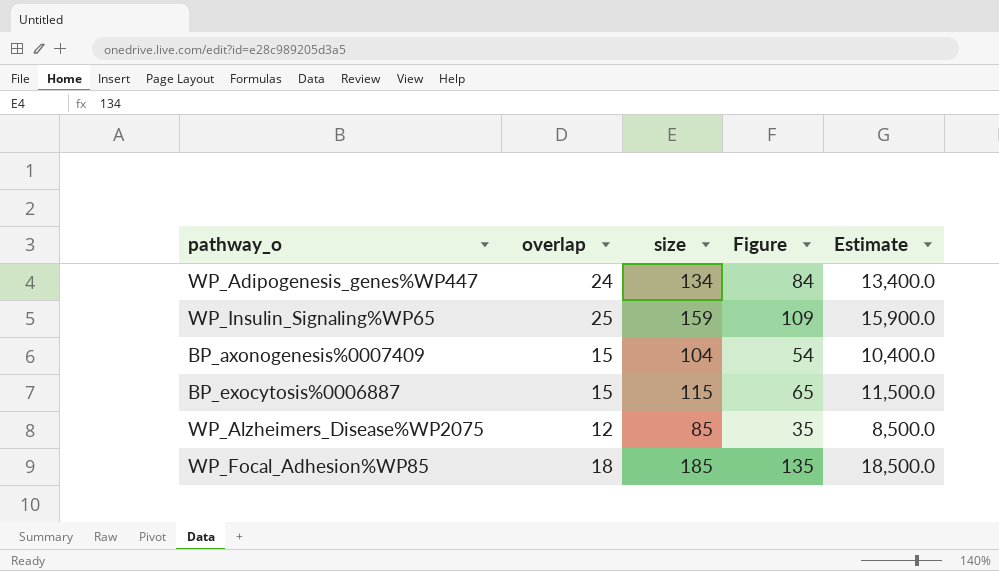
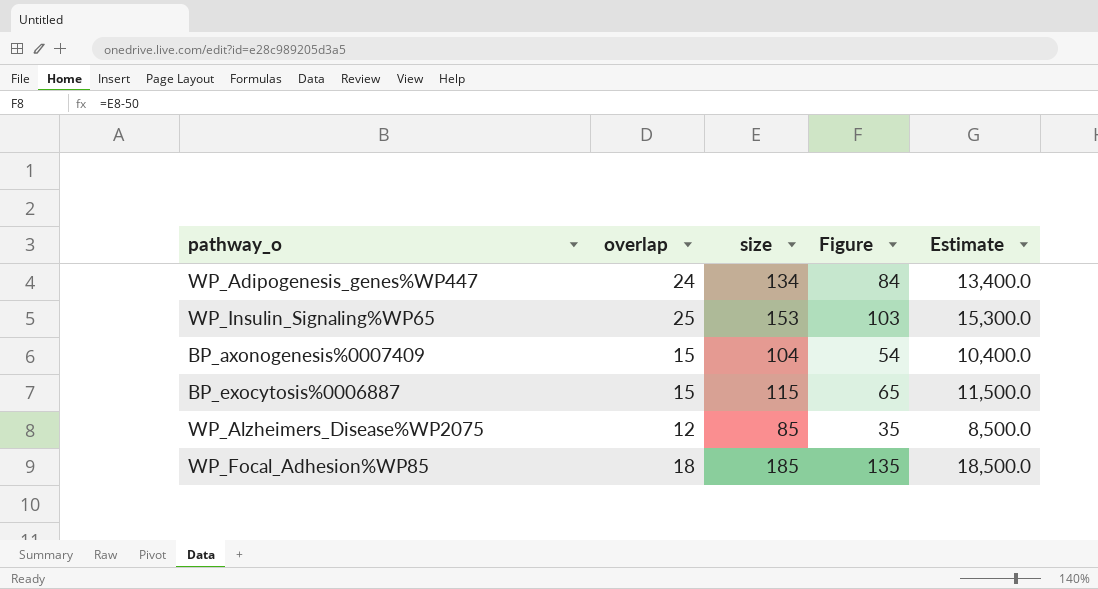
WP_Insulin_Signaling%WP65 | size: 159 -> 153
WP_Insulin_Signaling%WP65 | Figure: 109 -> 103
WP_Insulin_Signaling%WP65 | Estimate: 15,900.0 -> 15,300.0

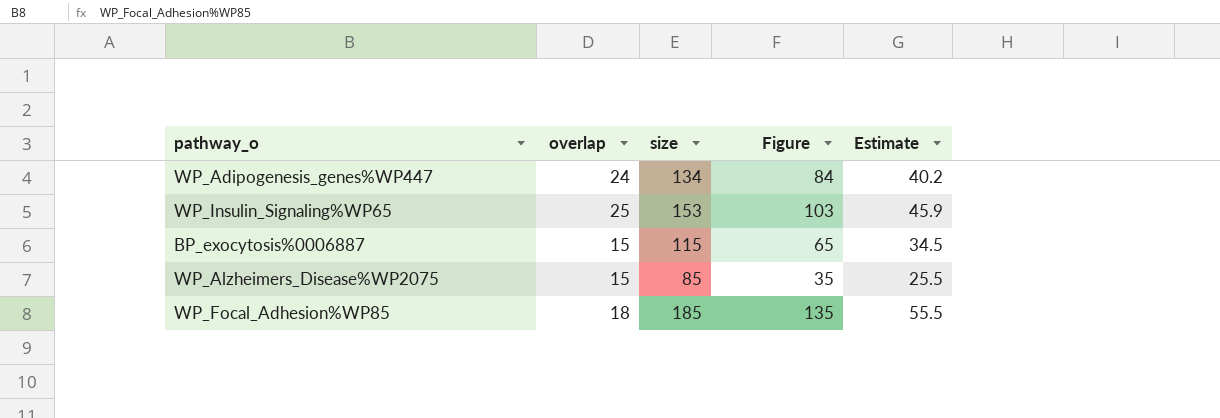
column Estimate | formula: [size] * 100 -> [size] * 0.3
row BP_axonogenesis%0007409: 15 | 104 | 54 | 10,400.0 -> none
WP_Alzheimers_Disease%WP2075 | overlap: 12 -> 15

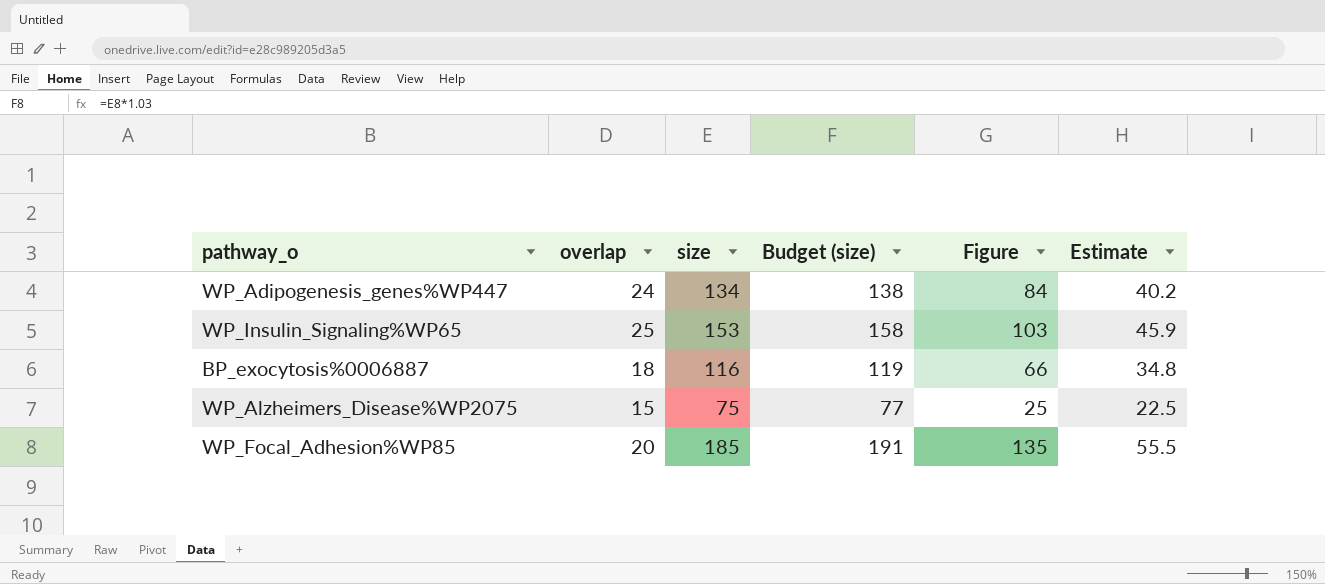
column Budget (size) | formula: none -> [size] * 1.03
BP_exocytosis%0006887 | overlap: 15 -> 18
BP_exocytosis%0006887 | size: 115 -> 116
BP_exocytosis%0006887 | Figure: 65 -> 66
BP_exocytosis%0006887 | Estimate: 34.5 -> 34.8
WP_Alzheimers_Disease%WP2075 | size: 85 -> 75
WP_Alzheimers_Disease%WP2075 | Figure: 35 -> 25
WP_Alzheimers_Disease%WP2075 | Estimate: 25.5 -> 22.5
WP_Focal_Adhesion%WP85 | overlap: 18 -> 20

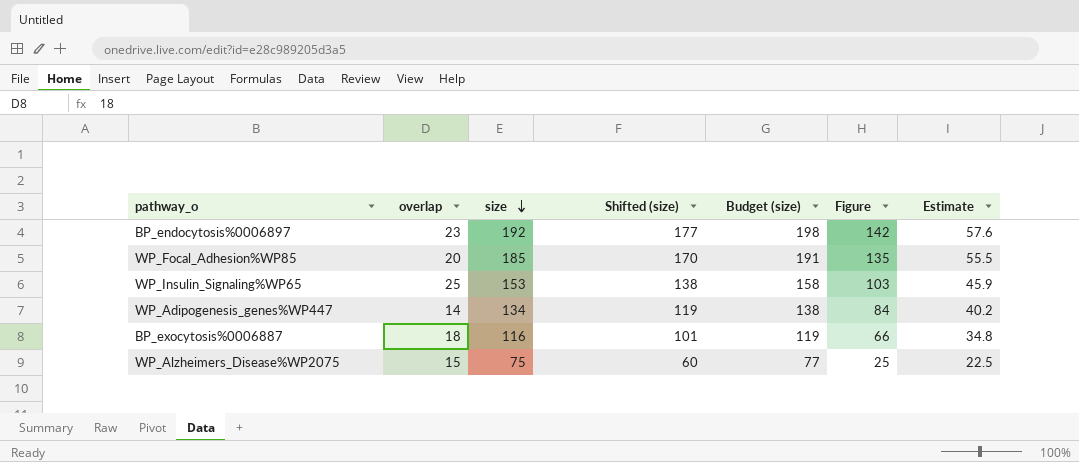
row order: none -> size descending
column Shifted (size) | formula: none -> [size] - 15
row BP_endocytosis%0006897: none -> 23 | 192 | 177 | 198 | 142 | 57.6
WP_Adipogenesis_genes%WP447 | overlap: 24 -> 14

